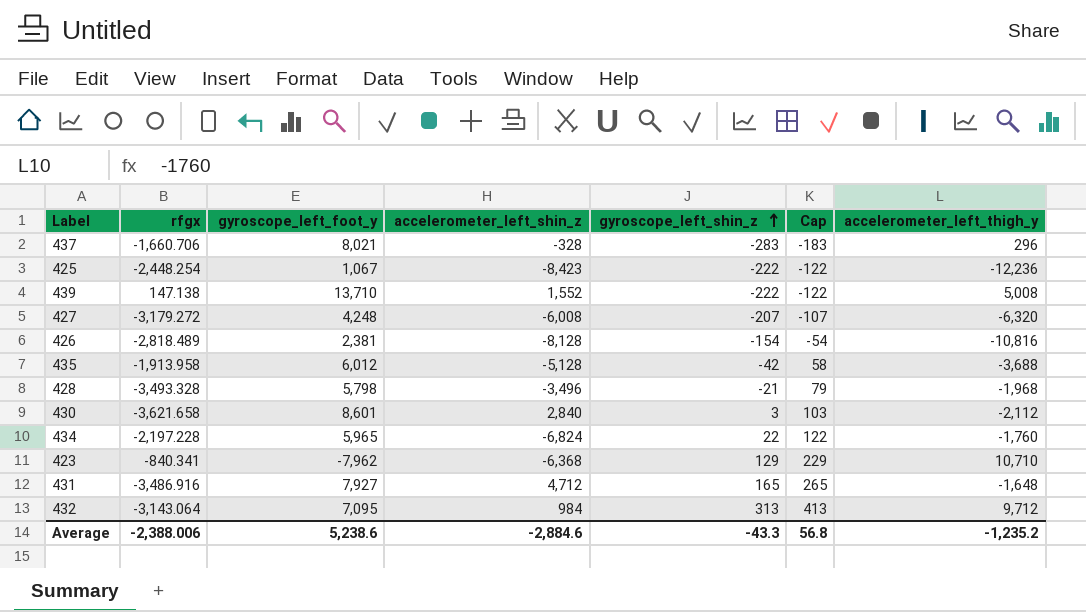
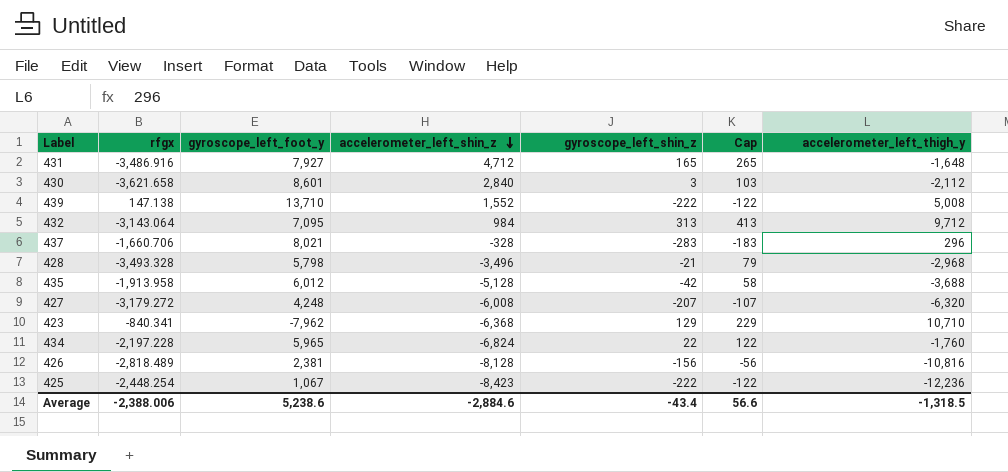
row order: gyroscope_left_shin_z ascending -> accelerometer_left_shin_z descending
428 | accelerometer_left_thigh_y: -1,968 -> -2,968
426 | gyroscope_left_shin_z: -154 -> -156
426 | Cap: -54 -> -56
Average | gyroscope_left_shin_z: -43.3 -> -43.4
Average | Cap: 56.8 -> 56.6
Average | accelerometer_left_thigh_y: -1,235.2 -> -1,318.5

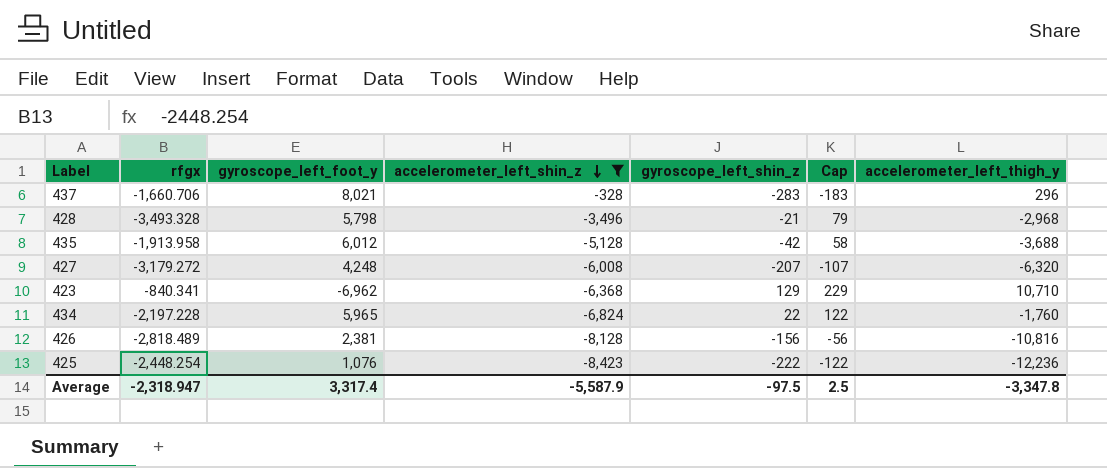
filter: none -> accelerometer_left_shin_z <= -328
423 | gyroscope_left_foot_y: -7,962 -> -6,962
425 | gyroscope_left_foot_y: 1,067 -> 1,076
Average | rfgx: -2,388.006 -> -2,318.947
Average | gyroscope_left_foot_y: 5,238.6 -> 3,317.4
Average | accelerometer_left_shin_z: -2,884.6 -> -5,587.9
Average | gyroscope_left_shin_z: -43.4 -> -97.5
Average | Cap: 56.6 -> 2.5
Average | accelerometer_left_thigh_y: -1,318.5 -> -3,347.8

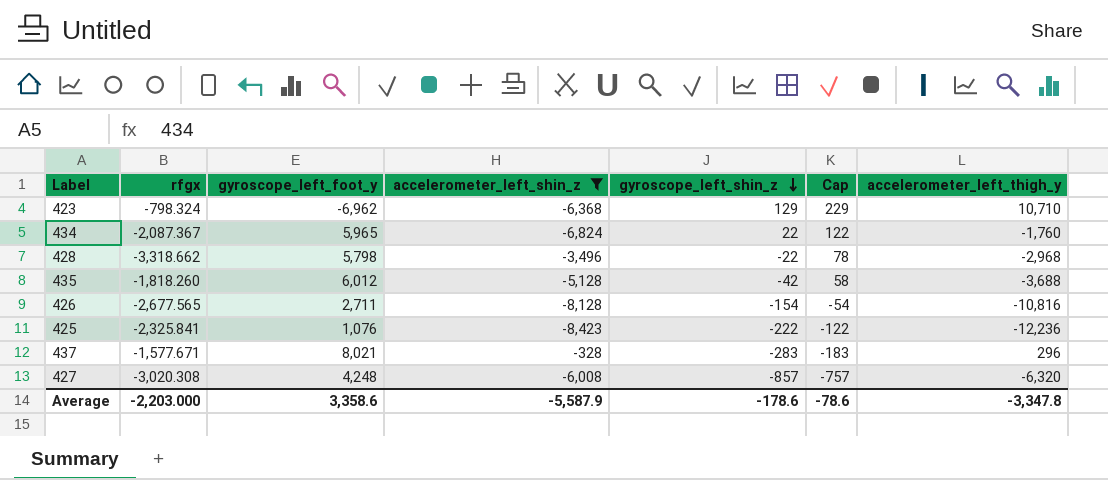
row order: accelerometer_left_shin_z descending -> gyroscope_left_shin_z descending
423 | rfgx: -840.341 -> -798.324
434 | rfgx: -2,197.228 -> -2,087.367
428 | rfgx: -3,493.328 -> -3,318.662
428 | gyroscope_left_shin_z: -21 -> -22
428 | Cap: 79 -> 78
435 | rfgx: -1,913.958 -> -1,818.260
426 | rfgx: -2,818.489 -> -2,677.565
426 | gyroscope_left_foot_y: 2,381 -> 2,711
426 | gyroscope_left_shin_z: -156 -> -154
426 | Cap: -56 -> -54
425 | rfgx: -2,448.254 -> -2,325.841
437 | rfgx: -1,660.706 -> -1,577.671
427 | rfgx: -3,179.272 -> -3,020.308
427 | gyroscope_left_shin_z: -207 -> -857
427 | Cap: -107 -> -757
Average | rfgx: -2,318.947 -> -2,203.000
Average | gyroscope_left_foot_y: 3,317.4 -> 3,358.6
Average | gyroscope_left_shin_z: -97.5 -> -178.6
Average | Cap: 2.5 -> -78.6

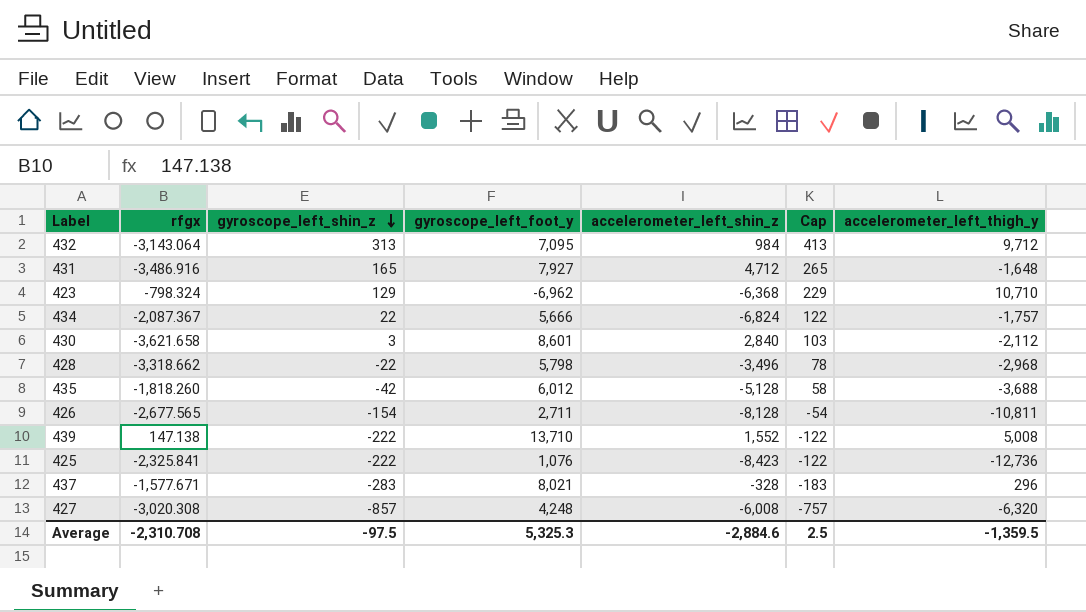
filter: accelerometer_left_shin_z <= -328 -> none
column gyroscope_left_shin_z | position: 5 -> 3
434 | gyroscope_left_foot_y: 5,965 -> 5,666
434 | accelerometer_left_thigh_y: -1,760 -> -1,757
426 | accelerometer_left_thigh_y: -10,816 -> -10,811
425 | accelerometer_left_thigh_y: -12,236 -> -12,736
Average | rfgx: -2,203.000 -> -2,310.708
Average | gyroscope_left_shin_z: -178.6 -> -97.5
Average | gyroscope_left_foot_y: 3,358.6 -> 5,325.3
Average | accelerometer_left_shin_z: -5,587.9 -> -2,884.6
Average | Cap: -78.6 -> 2.5
Average | accelerometer_left_thigh_y: -3,347.8 -> -1,359.5

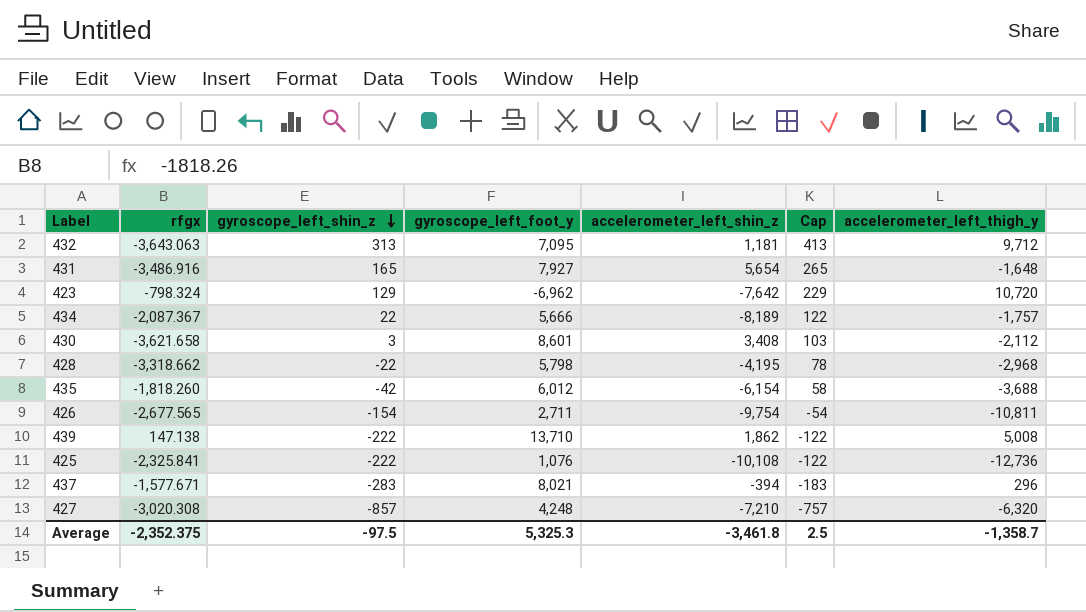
432 | rfgx: -3,143.064 -> -3,643.063
432 | accelerometer_left_shin_z: 984 -> 1,181
431 | accelerometer_left_shin_z: 4,712 -> 5,654
423 | accelerometer_left_shin_z: -6,368 -> -7,642
423 | accelerometer_left_thigh_y: 10,710 -> 10,720
434 | accelerometer_left_shin_z: -6,824 -> -8,189
430 | accelerometer_left_shin_z: 2,840 -> 3,408
428 | accelerometer_left_shin_z: -3,496 -> -4,195
435 | accelerometer_left_shin_z: -5,128 -> -6,154
426 | accelerometer_left_shin_z: -8,128 -> -9,754
439 | accelerometer_left_shin_z: 1,552 -> 1,862
425 | accelerometer_left_shin_z: -8,423 -> -10,108
437 | accelerometer_left_shin_z: -328 -> -394
427 | accelerometer_left_shin_z: -6,008 -> -7,210
Average | rfgx: -2,310.708 -> -2,352.375
Average | accelerometer_left_shin_z: -2,884.6 -> -3,461.8
Average | accelerometer_left_thigh_y: -1,359.5 -> -1,358.7

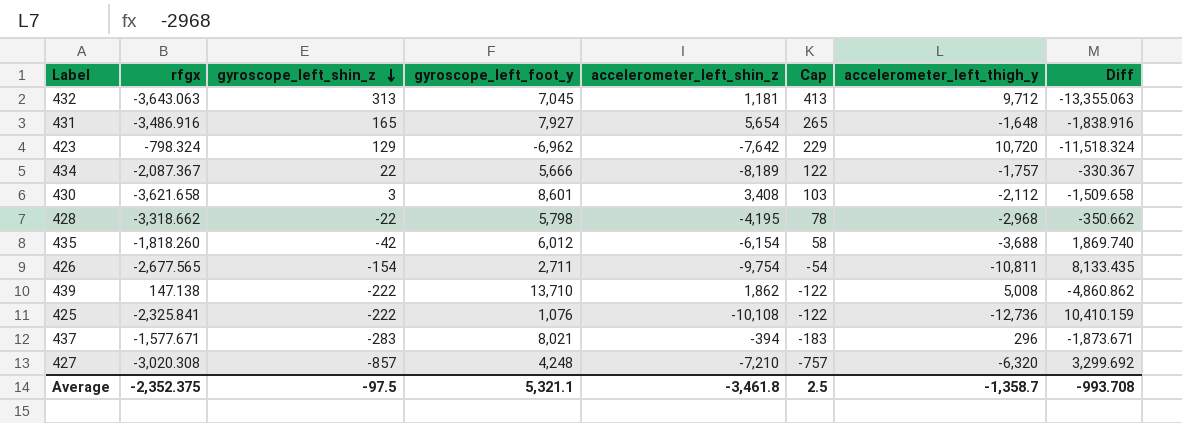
column Diff | formula: none -> [rfgx] - [accelerometer_left_thigh_y]
432 | gyroscope_left_foot_y: 7,095 -> 7,045
Average | gyroscope_left_foot_y: 5,325.3 -> 5,321.1

